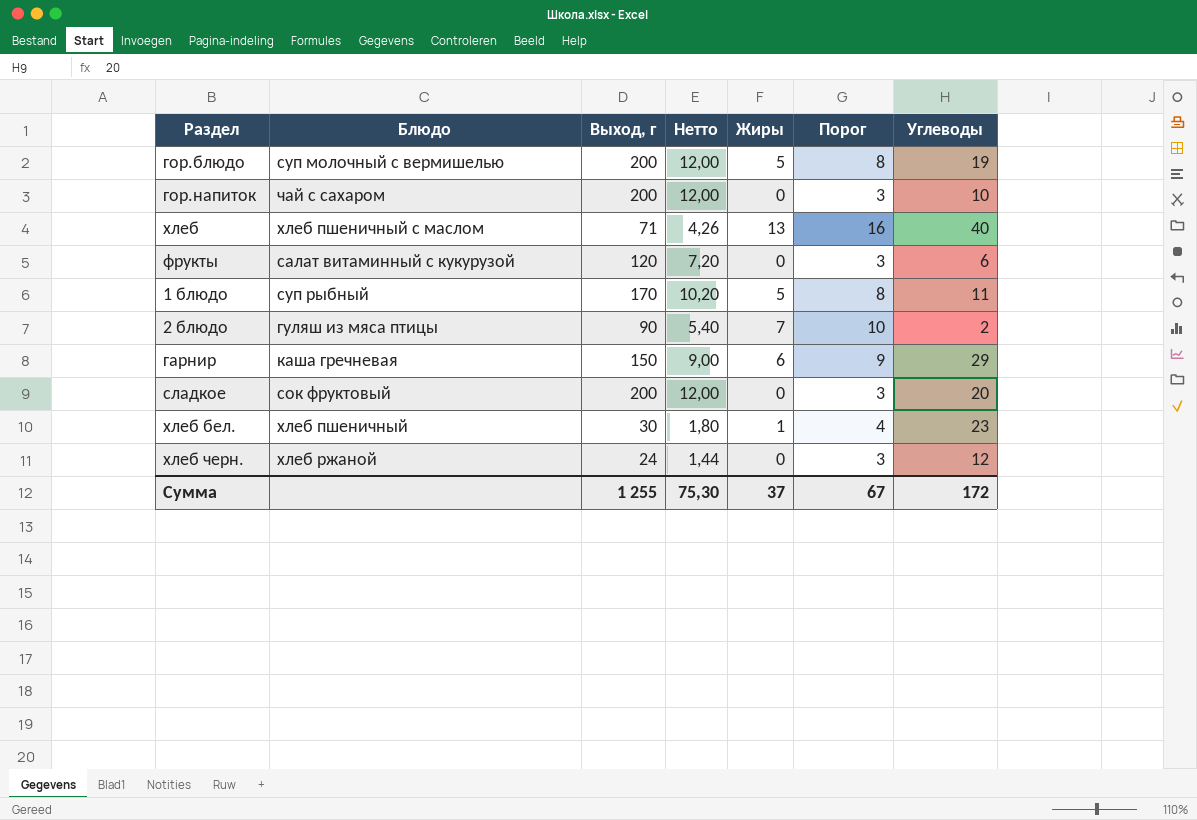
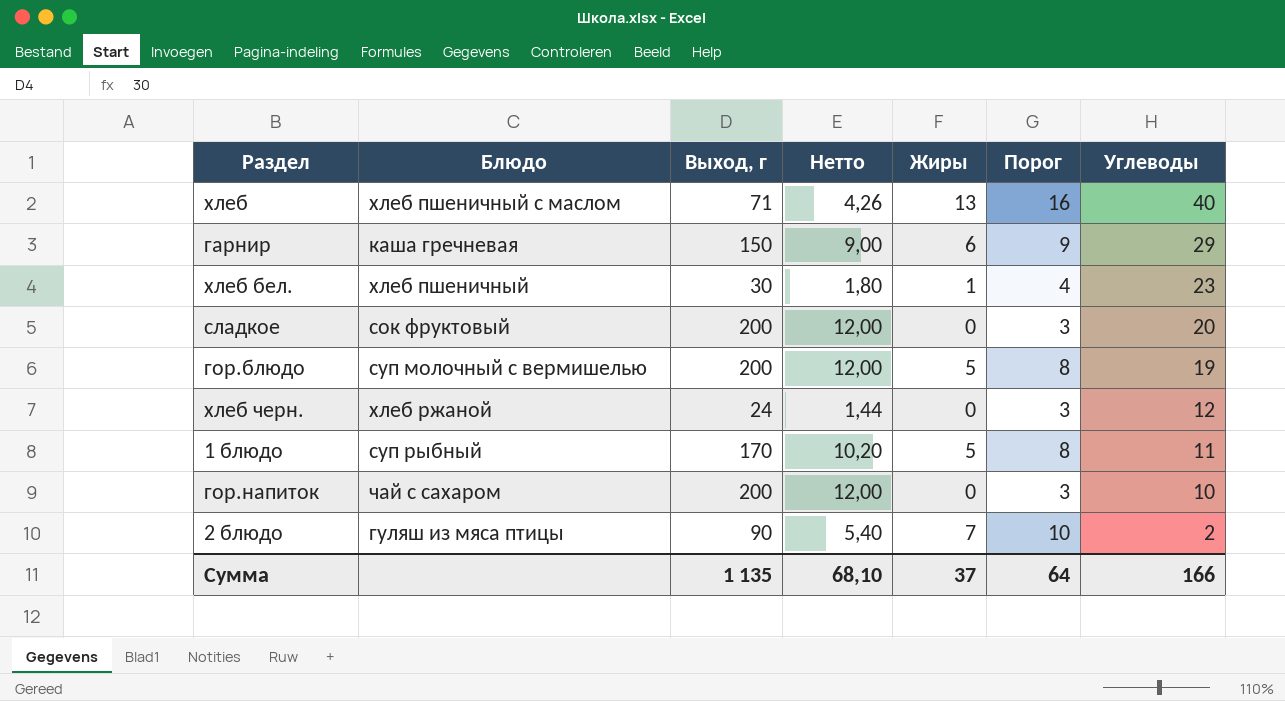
row order: none -> Углеводы descending
row фрукты: салат витаминный с кукурузой | 120 | 7,20 | 0 | 3 | 6 -> none
Сумма | Выход, г: 1 255 -> 1 135
Сумма | Нетто: 75,30 -> 68,10
Сумма | Порог: 67 -> 64
Сумма | Углеводы: 172 -> 166

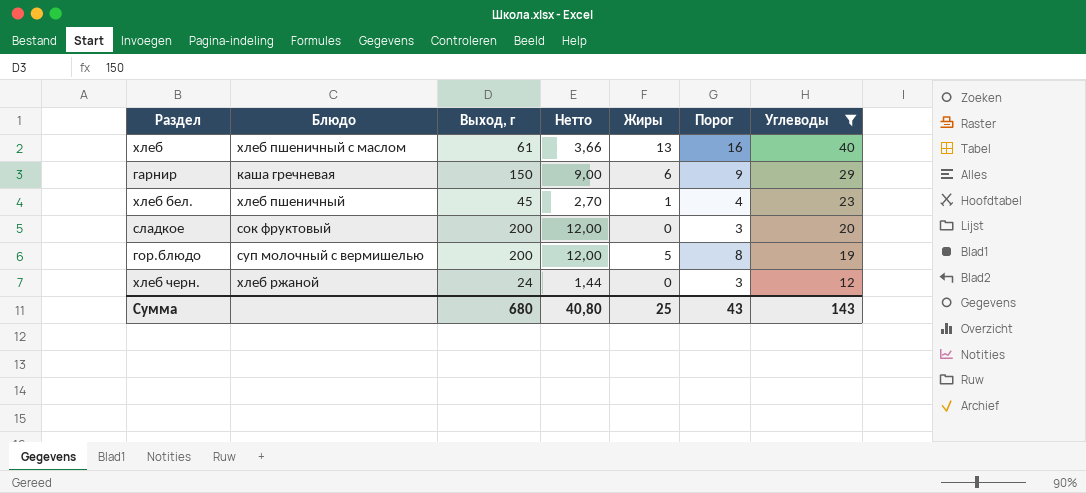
filter: none -> Углеводы >= 12
хлеб | Выход, г: 71 -> 61
хлеб | Нетто: 4,26 -> 3,66
хлеб бел. | Выход, г: 30 -> 45
хлеб бел. | Нетто: 1,80 -> 2,70
Сумма | Выход, г: 1 135 -> 680
Сумма | Нетто: 68,10 -> 40,80
Сумма | Жиры: 37 -> 25
Сумма | Порог: 64 -> 43
Сумма | Углеводы: 166 -> 143

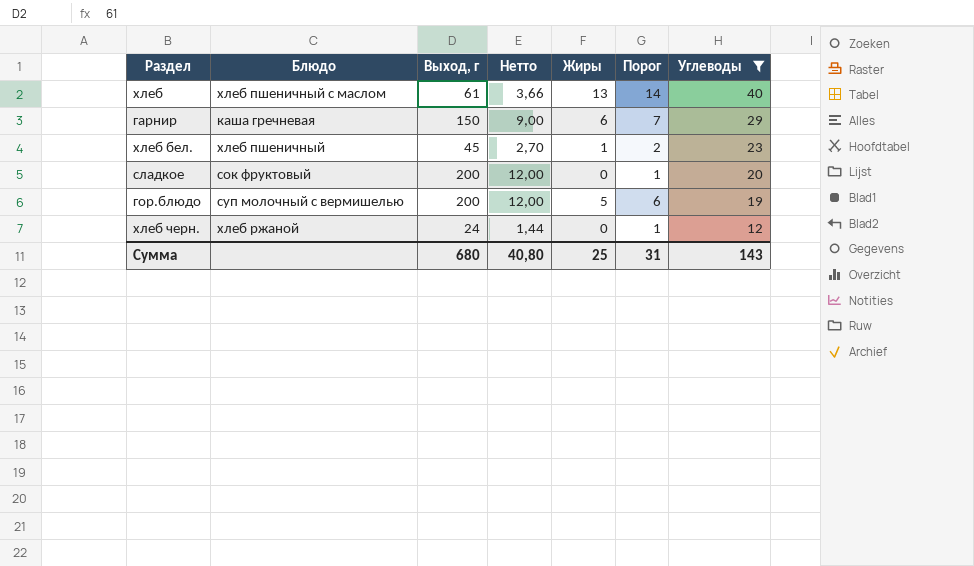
column Порог | formula: [Жиры] + 3 -> [Жиры] + 1
Сумма | Порог: 43 -> 31

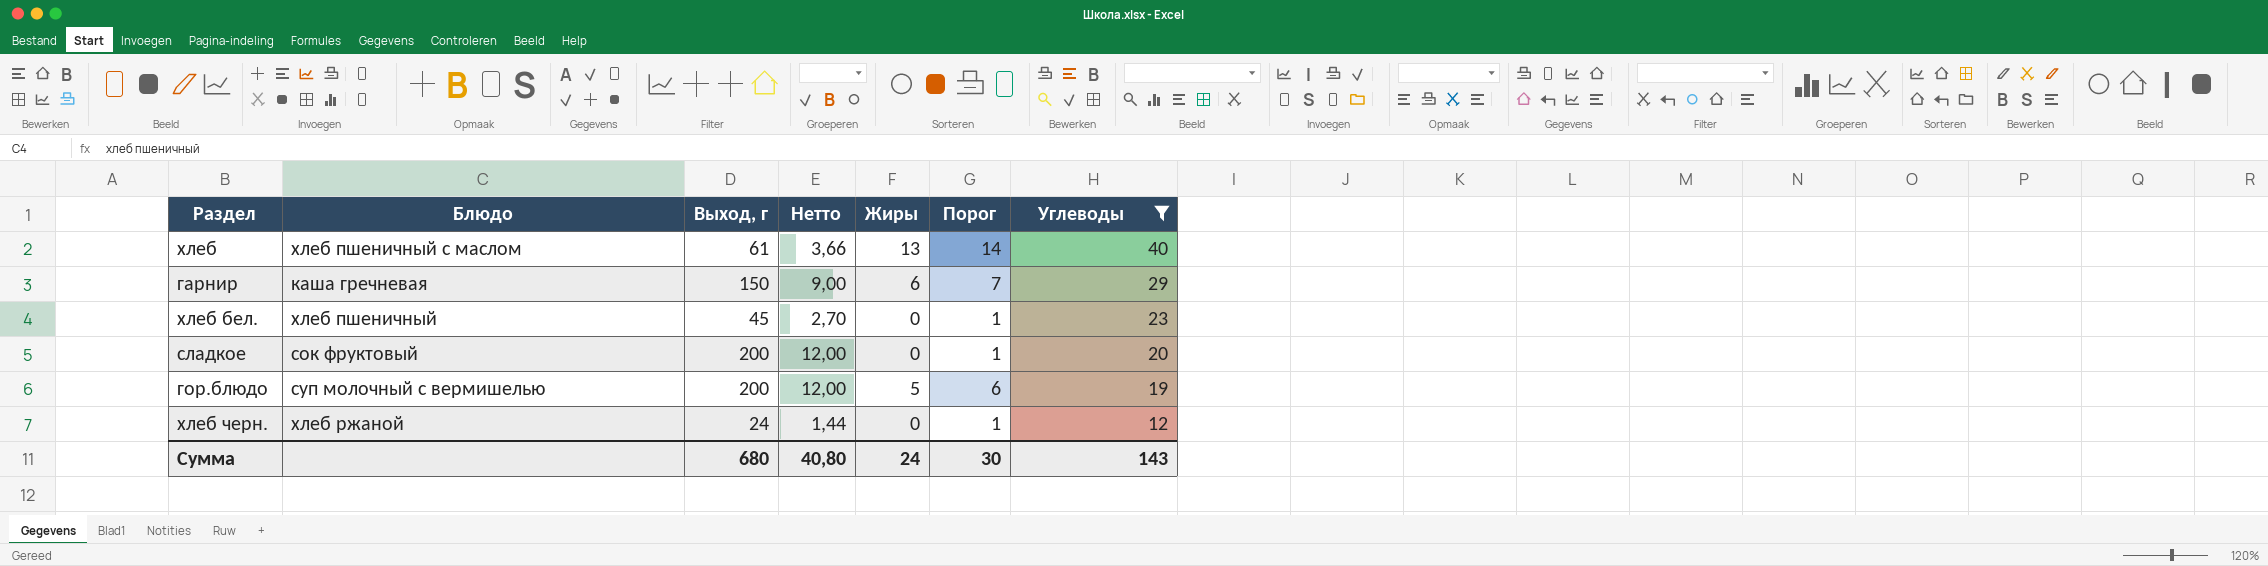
хлеб бел. | Жиры: 1 -> 0
хлеб бел. | Порог: 2 -> 1
Сумма | Жиры: 25 -> 24
Сумма | Порог: 31 -> 30

